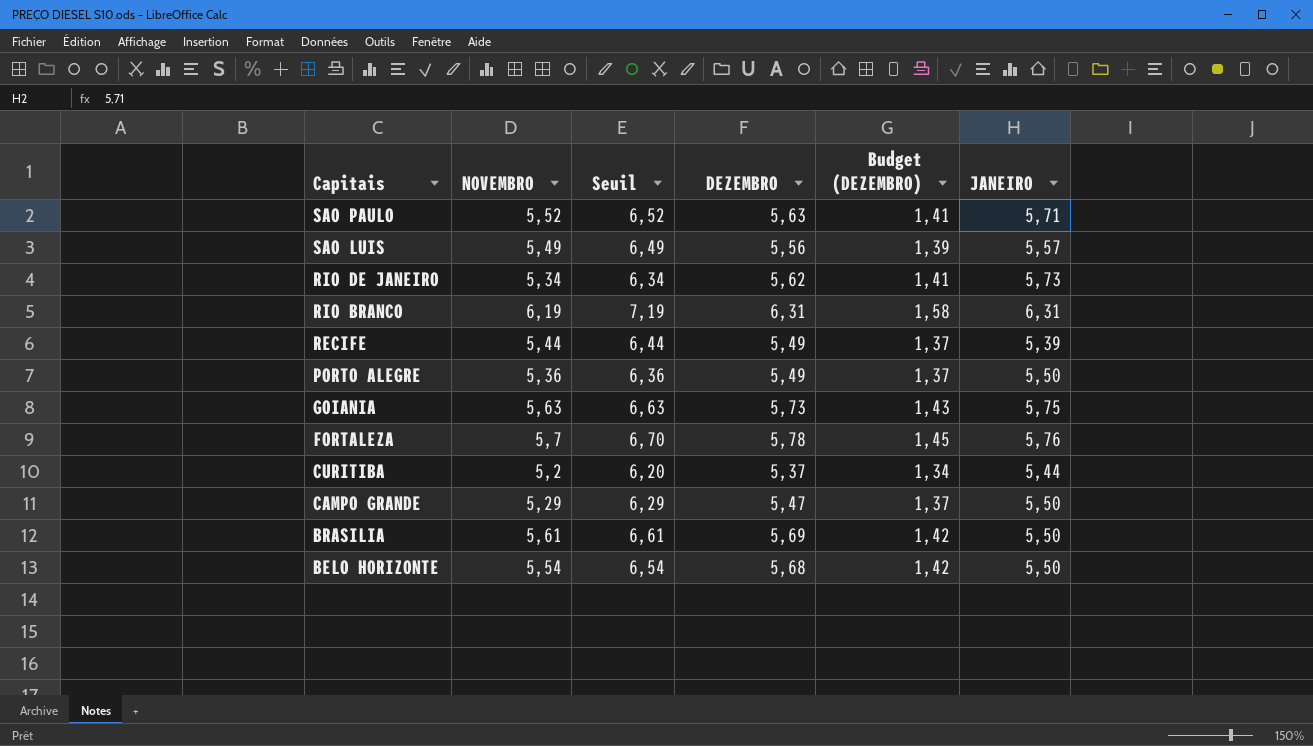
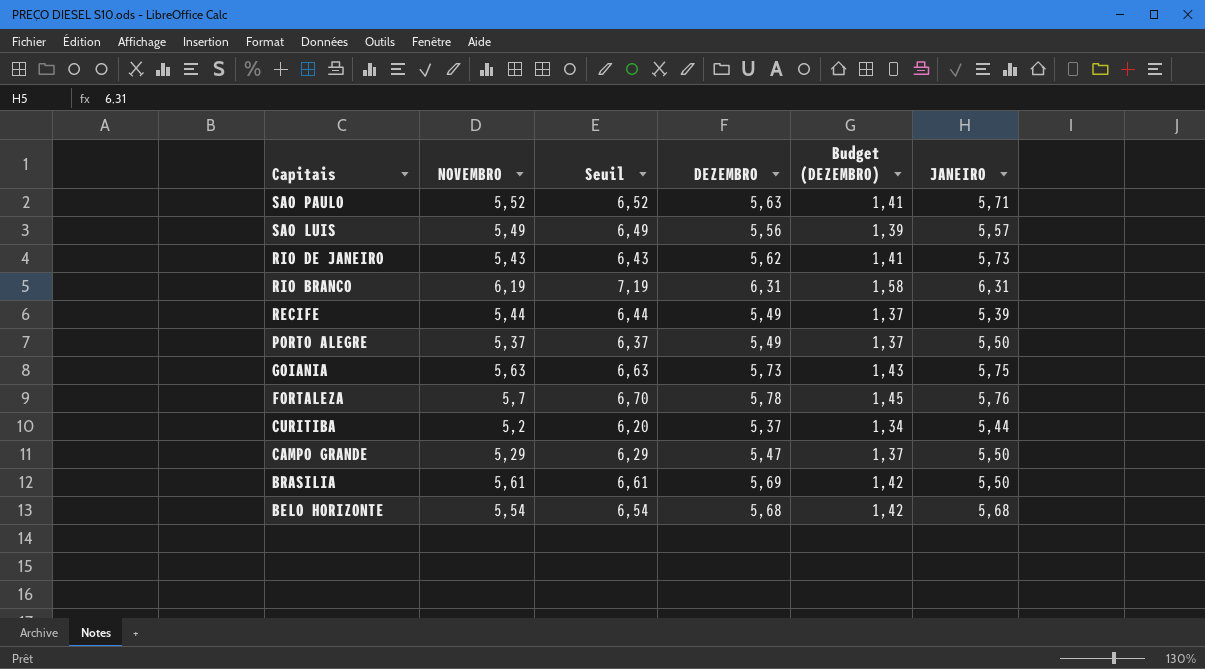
RIO DE JANEIRO | NOVEMBRO: 5,34 -> 5,43
RIO DE JANEIRO | Seuil: 6,34 -> 6,43
PORTO ALEGRE | NOVEMBRO: 5,36 -> 5,37
PORTO ALEGRE | Seuil: 6,36 -> 6,37
BELO HORIZONTE | JANEIRO: 5,50 -> 5,68

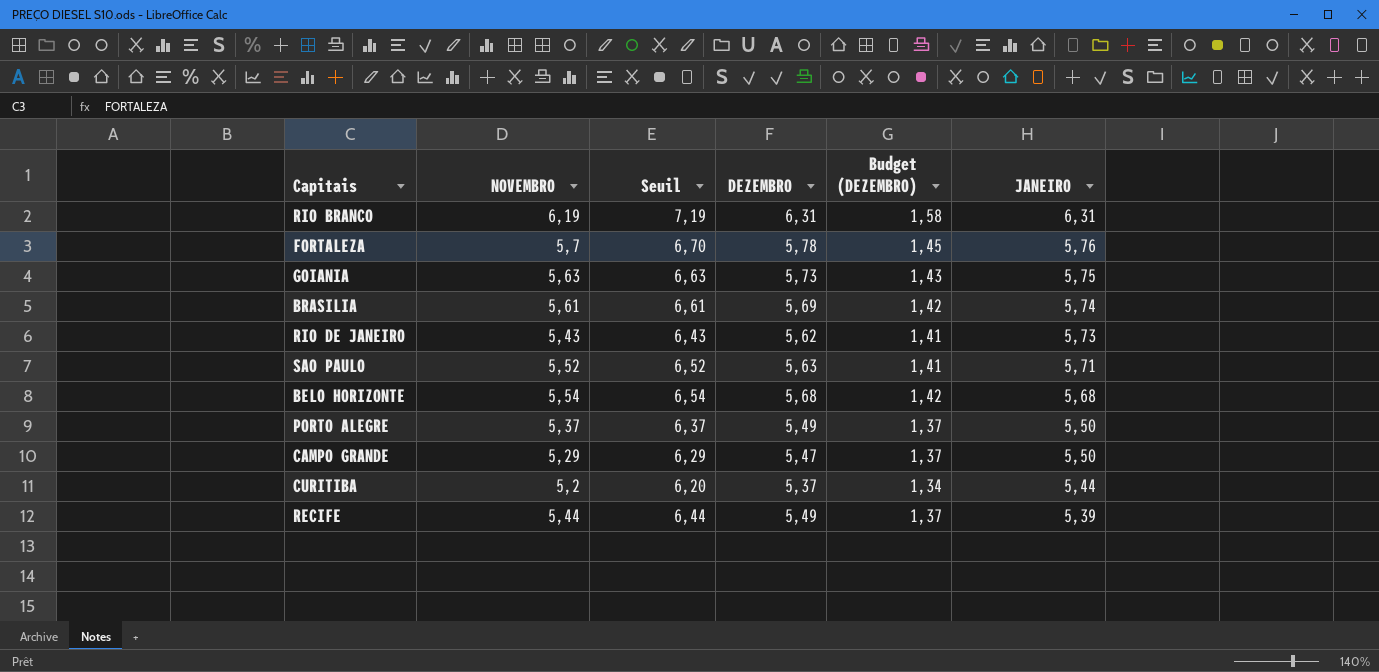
row order: Capitais descending -> JANEIRO descending
row SAO LUIS: 5,49 | 6,49 | 5,56 | 1,39 | 5,57 -> none
BRASILIA | JANEIRO: 5,50 -> 5,74

